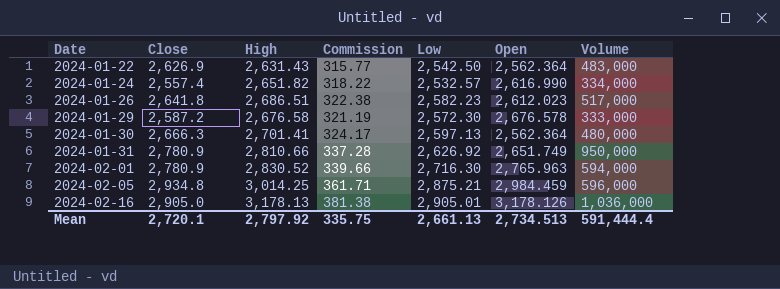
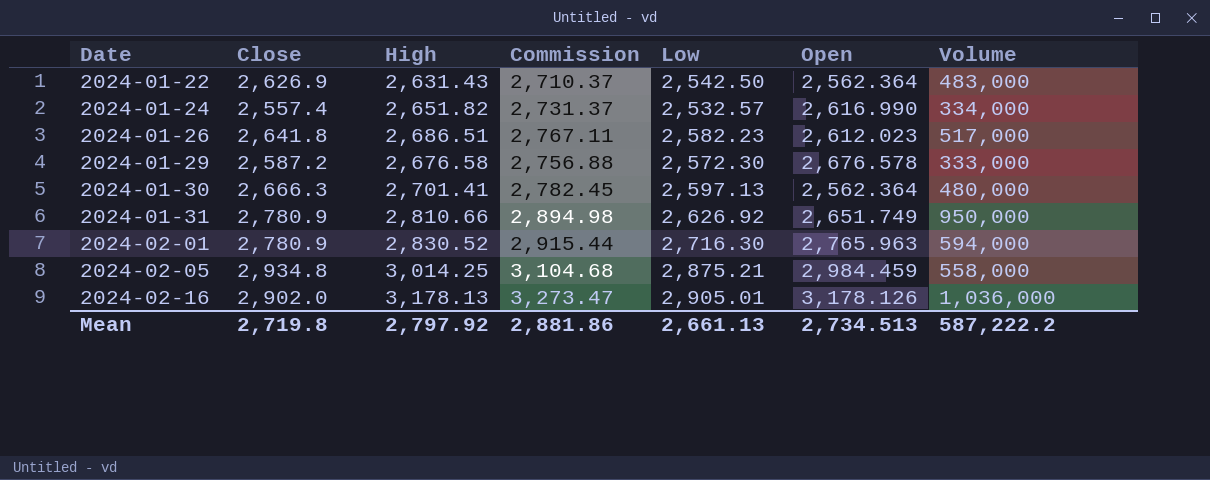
column Commission | formula: [High] * 0.12 -> [High] * 1.03
2024-02-05 | Volume: 596,000 -> 558,000
2024-02-16 | Close: 2,905.0 -> 2,902.0
Mean | Close: 2,720.1 -> 2,719.8
Mean | Commission: 335.75 -> 2,881.86
Mean | Volume: 591,444.4 -> 587,222.2

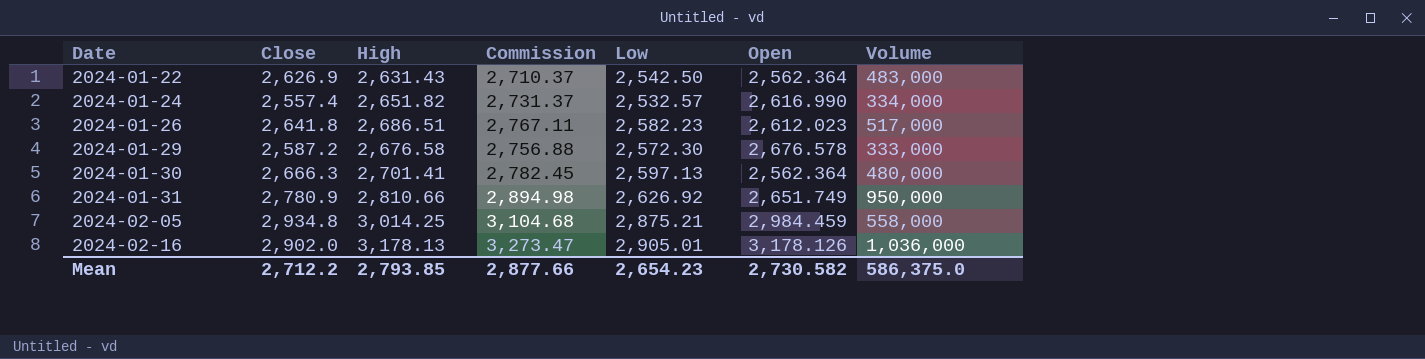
row 2024-02-01: 2,780.9 | 2,830.52 | 2,915.44 | 2,716.30 | 2,765.963 | 594,000 -> none
Mean | Close: 2,719.8 -> 2,712.2
Mean | High: 2,797.92 -> 2,793.85
Mean | Commission: 2,881.86 -> 2,877.66
Mean | Low: 2,661.13 -> 2,654.23
Mean | Open: 2,734.513 -> 2,730.582
Mean | Volume: 587,222.2 -> 586,375.0

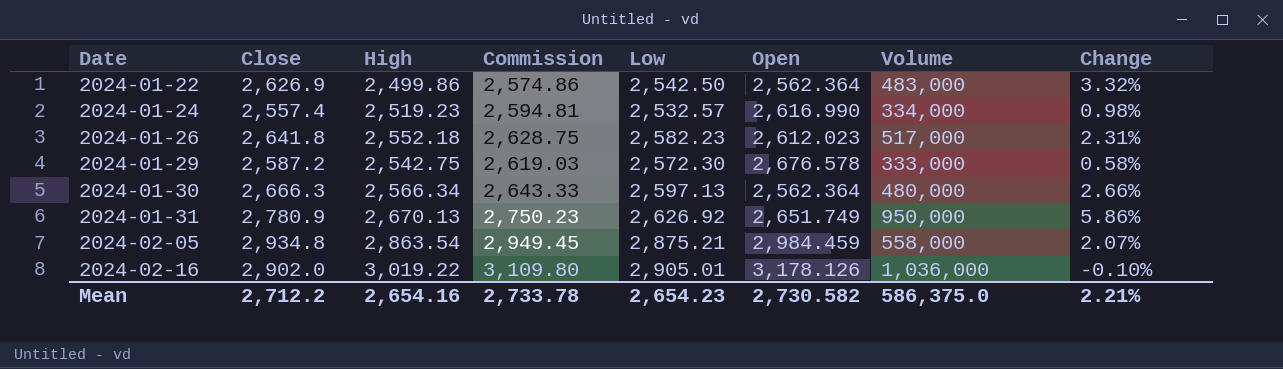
column Change | formula: none -> ([Close] - [Low]) / [Low]
2024-01-22 | High: 2,631.43 -> 2,499.86
2024-01-22 | Commission: 2,710.37 -> 2,574.86
2024-01-24 | High: 2,651.82 -> 2,519.23
2024-01-24 | Commission: 2,731.37 -> 2,594.81
2024-01-26 | High: 2,686.51 -> 2,552.18
2024-01-26 | Commission: 2,767.11 -> 2,628.75
2024-01-29 | High: 2,676.58 -> 2,542.75
2024-01-29 | Commission: 2,756.88 -> 2,619.03
2024-01-30 | High: 2,701.41 -> 2,566.34
2024-01-30 | Commission: 2,782.45 -> 2,643.33
2024-01-31 | High: 2,810.66 -> 2,670.13
2024-01-31 | Commission: 2,894.98 -> 2,750.23
2024-02-05 | High: 3,014.25 -> 2,863.54
2024-02-05 | Commission: 3,104.68 -> 2,949.45
2024-02-16 | High: 3,178.13 -> 3,019.22
2024-02-16 | Commission: 3,273.47 -> 3,109.80
Mean | High: 2,793.85 -> 2,654.16
Mean | Commission: 2,877.66 -> 2,733.78

